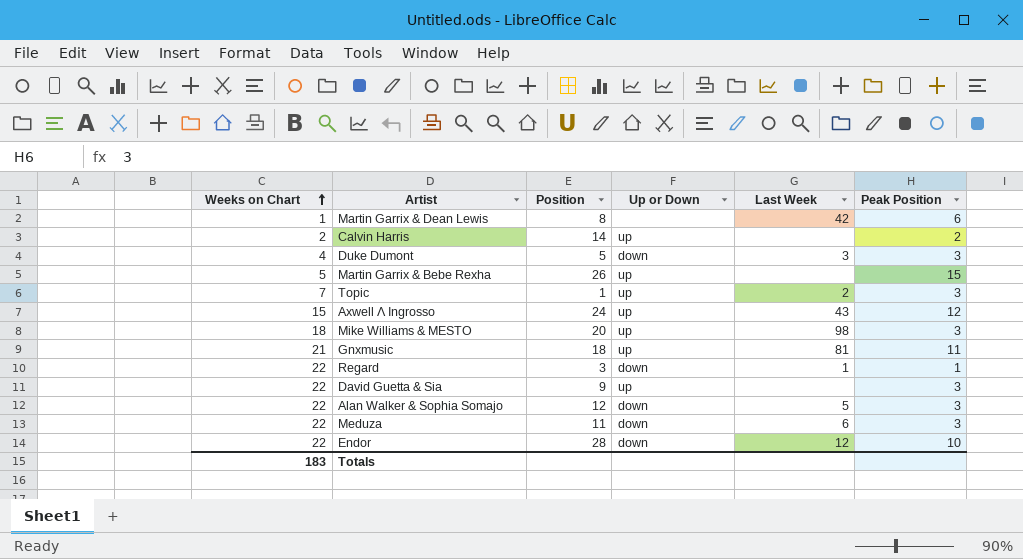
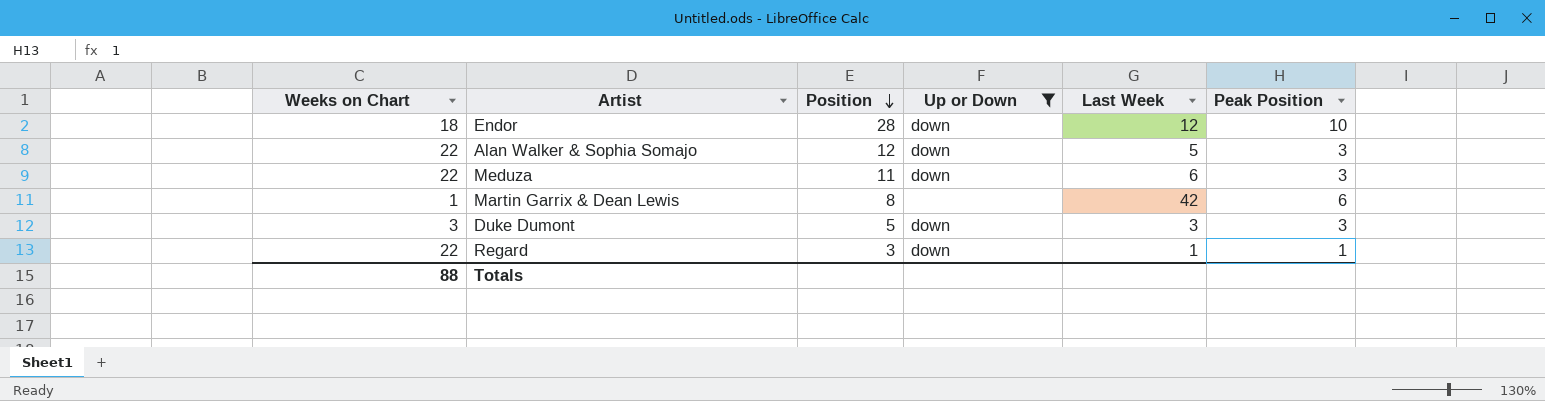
filter: none -> Up or Down != up
row order: Weeks on Chart ascending -> Position descending
Endor | Weeks on Chart: 22 -> 18
Duke Dumont | Weeks on Chart: 4 -> 3
Totals | Weeks on Chart: 183 -> 88

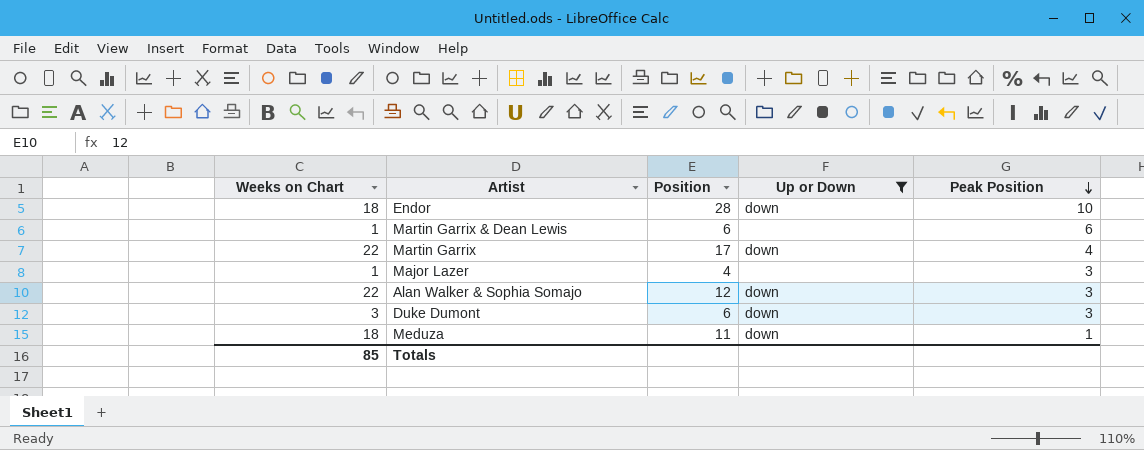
row order: Position descending -> Peak Position descending
column Last Week | position: 5 -> none
row Regard: 22 | 3 | down | 1 | 1 -> none
Martin Garrix & Dean Lewis | Position: 8 -> 6
row Martin Garrix: none -> 22 | 17 | down | 4
row Major Lazer: none -> 1 | 4 | none | 3
Duke Dumont | Position: 5 -> 6
Meduza | Weeks on Chart: 22 -> 18
Meduza | Peak Position: 3 -> 1
Totals | Weeks on Chart: 88 -> 85

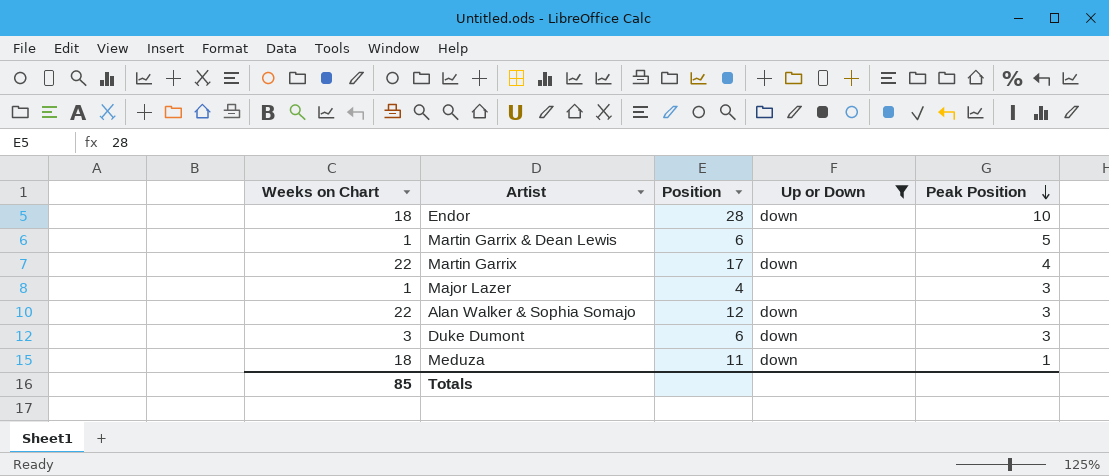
Martin Garrix & Dean Lewis | Peak Position: 6 -> 5

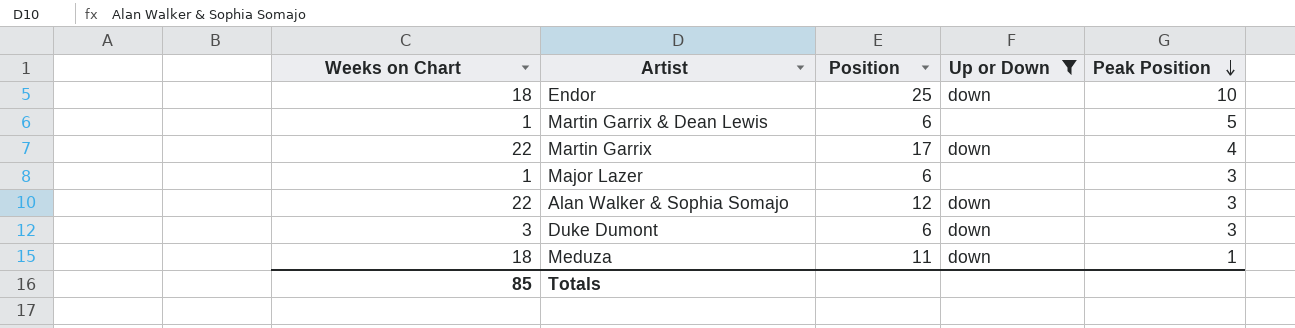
Endor | Position: 28 -> 25
Major Lazer | Position: 4 -> 6

